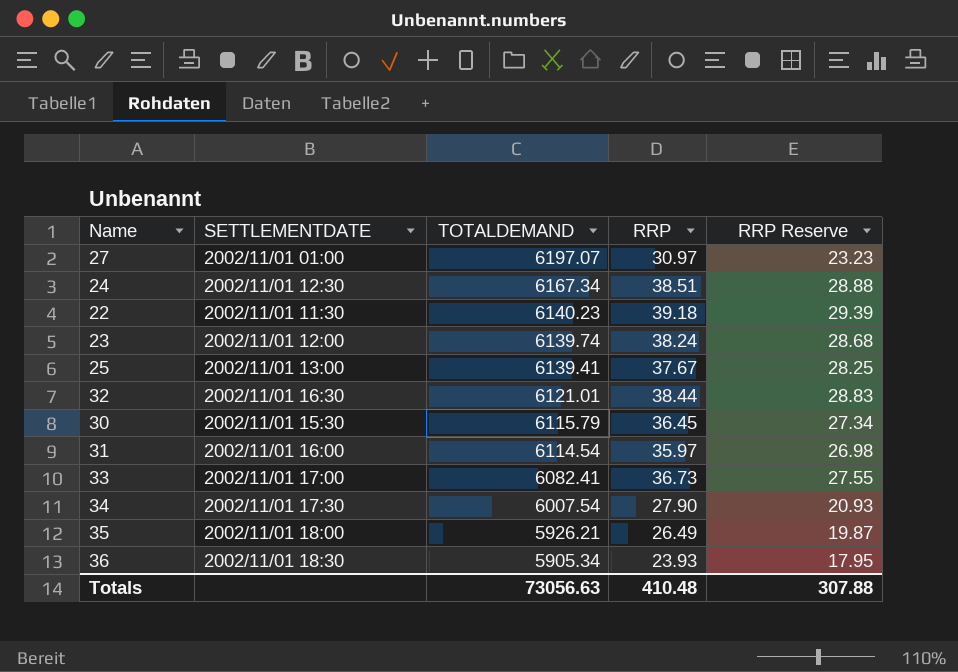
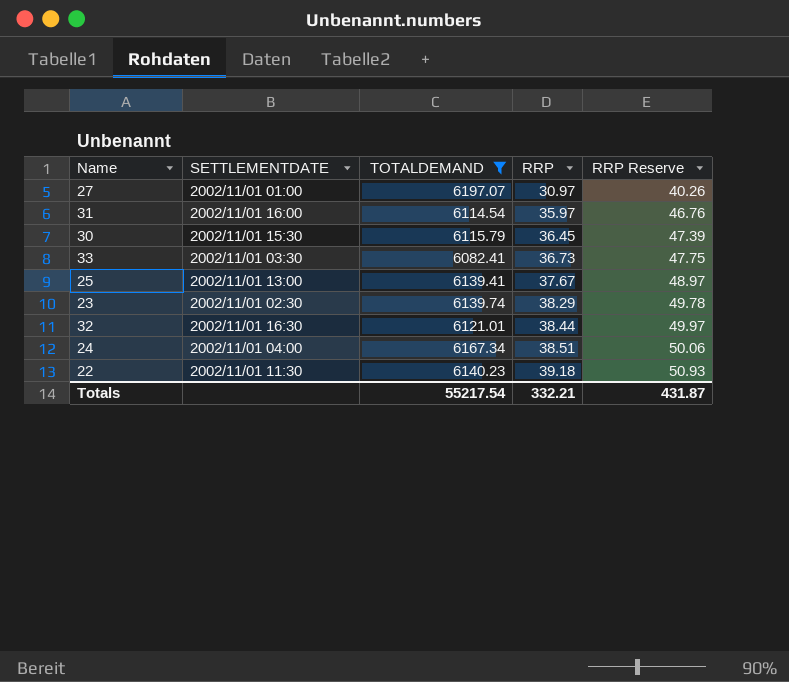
filter: none -> TOTALDEMAND >= 6082.41
row order: TOTALDEMAND descending -> RRP ascending
column RRP Reserve | formula: [RRP] * 0.75 -> [RRP] * 1.3
33 | SETTLEMENTDATE: 2002/11/01 17:00 -> 2002/11/01 03:30
23 | SETTLEMENTDATE: 2002/11/01 12:00 -> 2002/11/01 02:30
23 | RRP: 38.24 -> 38.29
24 | SETTLEMENTDATE: 2002/11/01 12:30 -> 2002/11/01 04:00
Totals | TOTALDEMAND: 73056.63 -> 55217.54
Totals | RRP: 410.48 -> 332.21
Totals | RRP Reserve: 307.88 -> 431.87

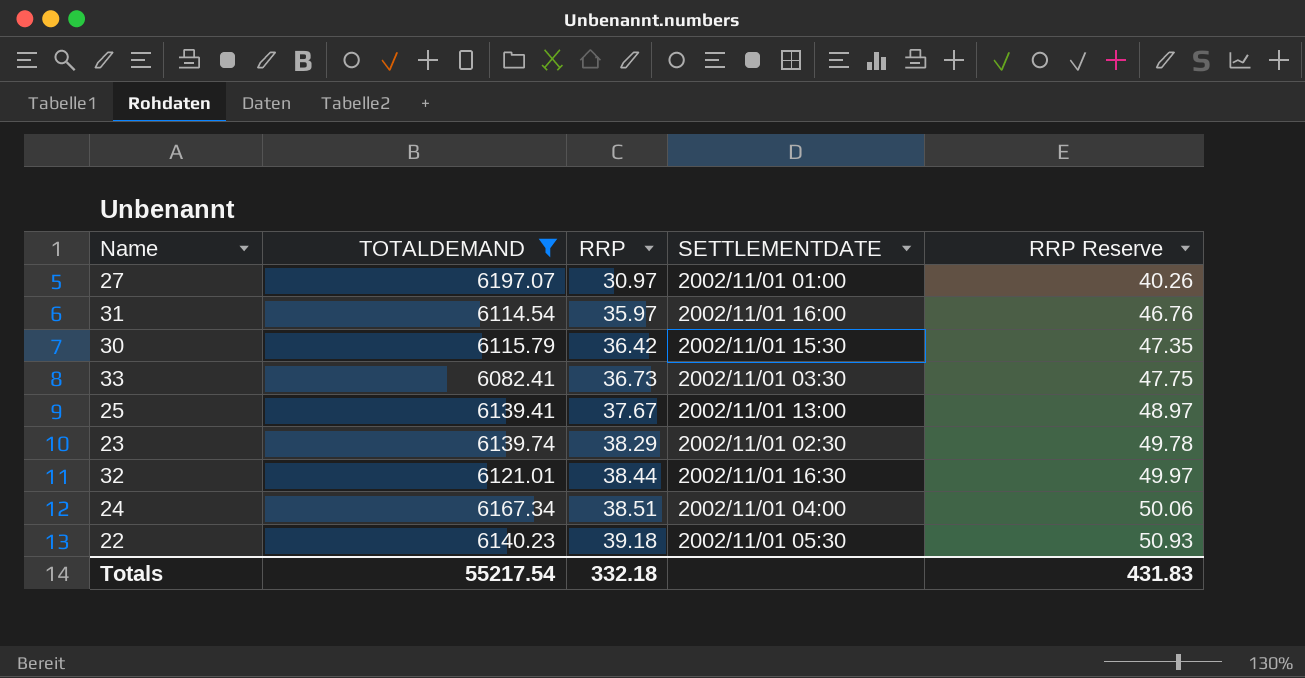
column SETTLEMENTDATE | position: 2 -> 4
30 | RRP: 36.45 -> 36.42
30 | RRP Reserve: 47.39 -> 47.35
22 | SETTLEMENTDATE: 2002/11/01 11:30 -> 2002/11/01 05:30
Totals | RRP: 332.21 -> 332.18
Totals | RRP Reserve: 431.87 -> 431.83

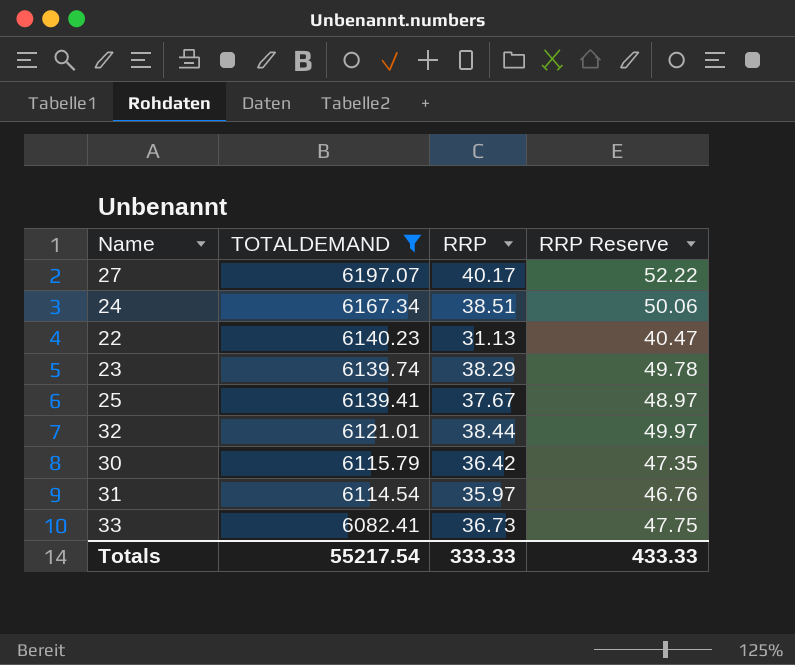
row order: RRP ascending -> TOTALDEMAND descending
column SETTLEMENTDATE | position: 4 -> none
27 | RRP: 30.97 -> 40.17
27 | RRP Reserve: 40.26 -> 52.22
22 | RRP: 39.18 -> 31.13
22 | RRP Reserve: 50.93 -> 40.47
Totals | RRP: 332.18 -> 333.33
Totals | RRP Reserve: 431.83 -> 433.33

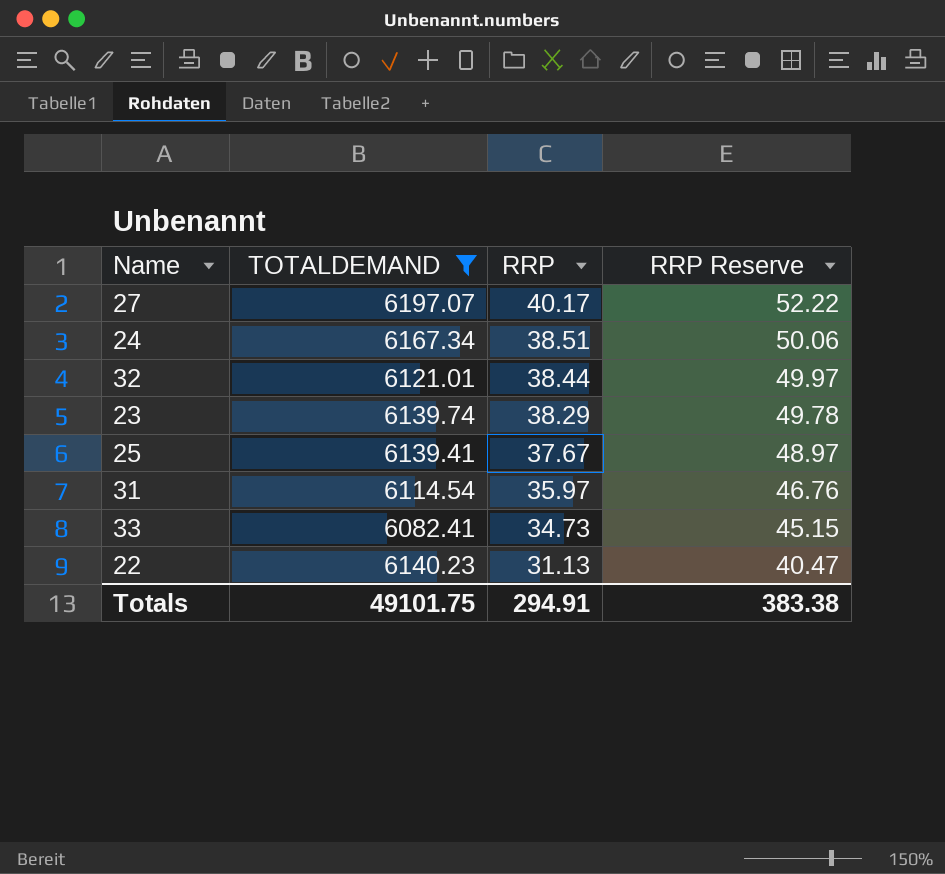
row order: TOTALDEMAND descending -> RRP descending
row 30: 6115.79 | 36.42 | 47.35 -> none
33 | RRP: 36.73 -> 34.73
33 | RRP Reserve: 47.75 -> 45.15
Totals | TOTALDEMAND: 55217.54 -> 49101.75
Totals | RRP: 333.33 -> 294.91
Totals | RRP Reserve: 433.33 -> 383.38

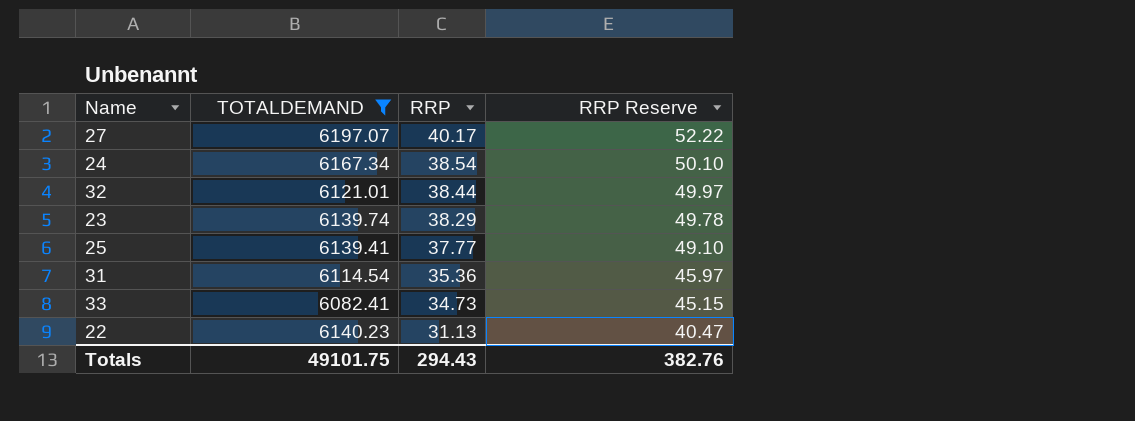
24 | RRP: 38.51 -> 38.54
24 | RRP Reserve: 50.06 -> 50.10
25 | RRP: 37.67 -> 37.77
25 | RRP Reserve: 48.97 -> 49.10
31 | RRP: 35.97 -> 35.36
31 | RRP Reserve: 46.76 -> 45.97
Totals | RRP: 294.91 -> 294.43
Totals | RRP Reserve: 383.38 -> 382.76

